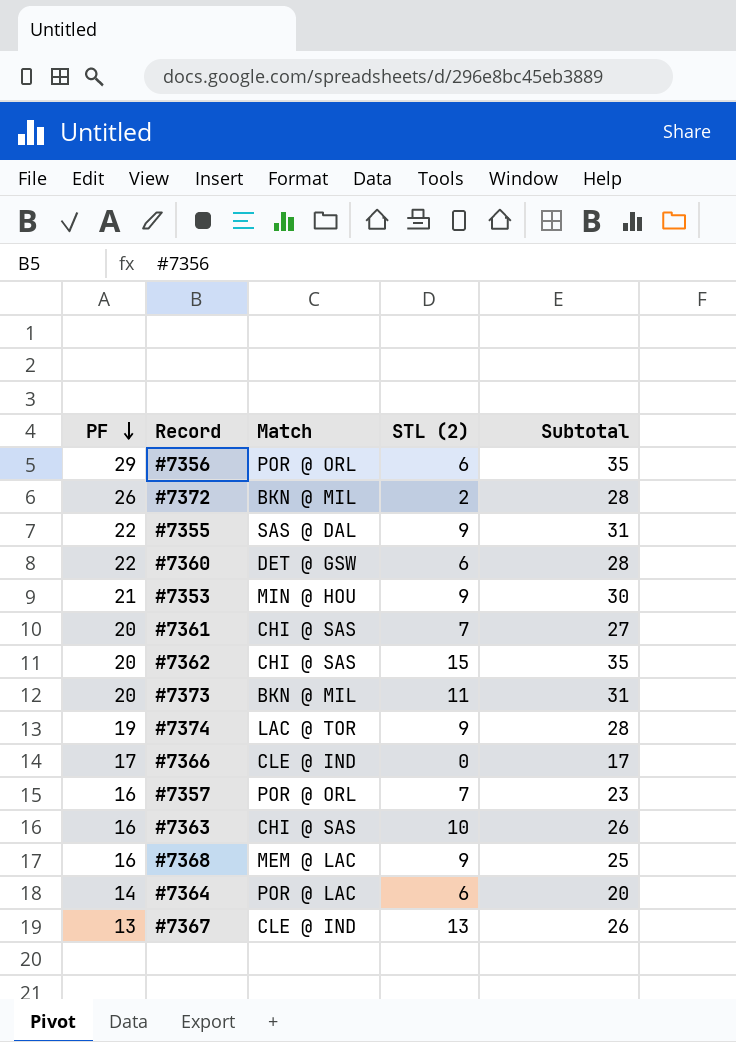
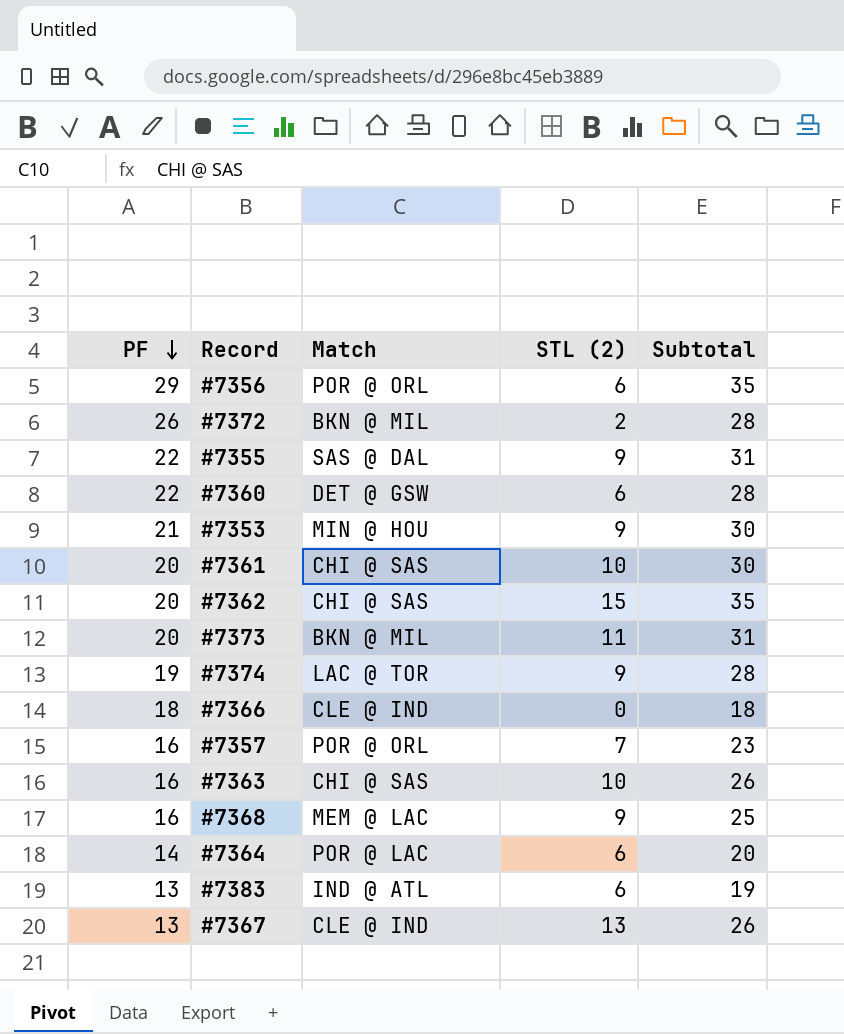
#7361 | STL (2): 7 -> 10
#7361 | Subtotal: 27 -> 30
#7366 | PF: 17 -> 18
#7366 | Subtotal: 17 -> 18
row #7383: none -> 13 | IND @ ATL | 6 | 19

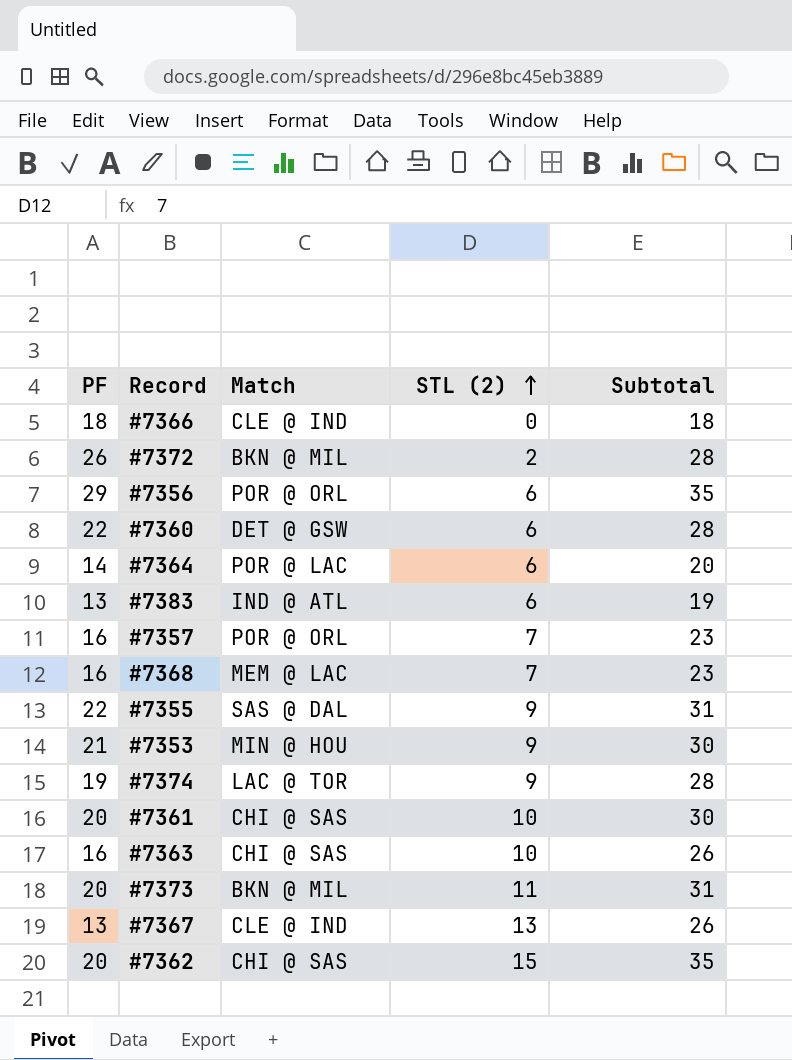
row order: PF descending -> STL (2) ascending
#7368 | STL (2): 9 -> 7
#7368 | Subtotal: 25 -> 23

